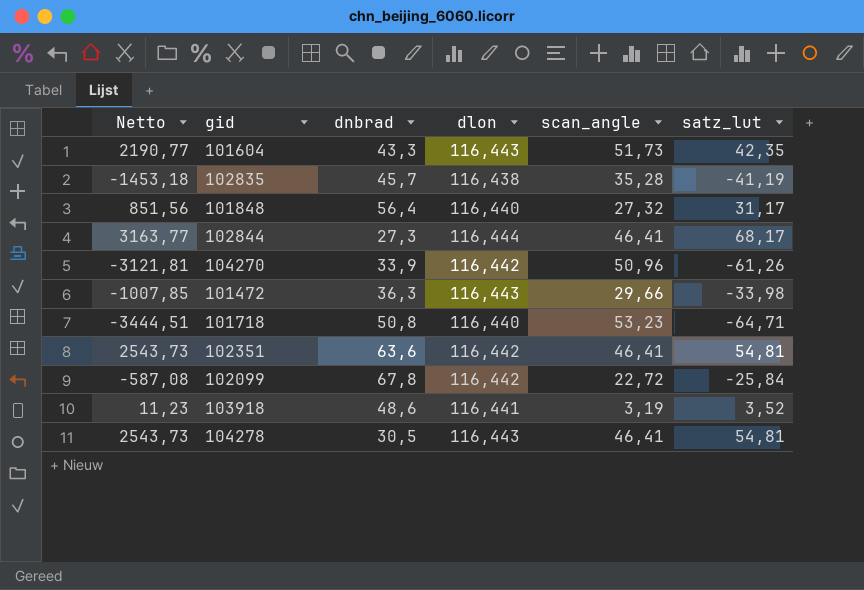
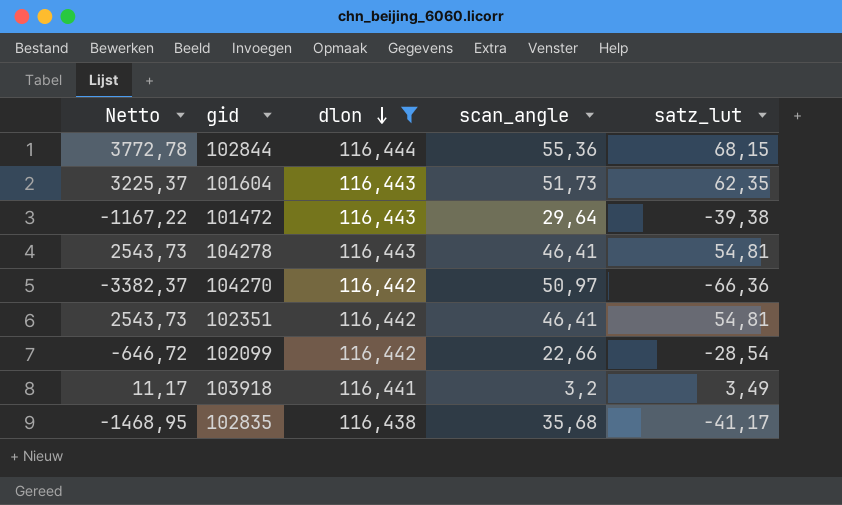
filter: none -> dlon != 116,440
row order: none -> dlon descending
column dnbrad | position: 3 -> none
102844 | Netto: 3163,77 -> 3772,78
102844 | scan_angle: 46,41 -> 55,36
102844 | satz_lut: 68,17 -> 68,15
101604 | Netto: 2190,77 -> 3225,37
101604 | satz_lut: 42,35 -> 62,35
101472 | Netto: -1007,85 -> -1167,22
101472 | scan_angle: 29,66 -> 29,64
101472 | satz_lut: -33,98 -> -39,38
104270 | Netto: -3121,81 -> -3382,37
104270 | scan_angle: 50,96 -> 50,97
104270 | satz_lut: -61,26 -> -66,36
102099 | Netto: -587,08 -> -646,72
102099 | scan_angle: 22,72 -> 22,66
102099 | satz_lut: -25,84 -> -28,54
103918 | Netto: 11,23 -> 11,17
103918 | scan_angle: 3,19 -> 3,2
103918 | satz_lut: 3,52 -> 3,49
102835 | Netto: -1453,18 -> -1468,95
102835 | scan_angle: 35,28 -> 35,68
102835 | satz_lut: -41,19 -> -41,17

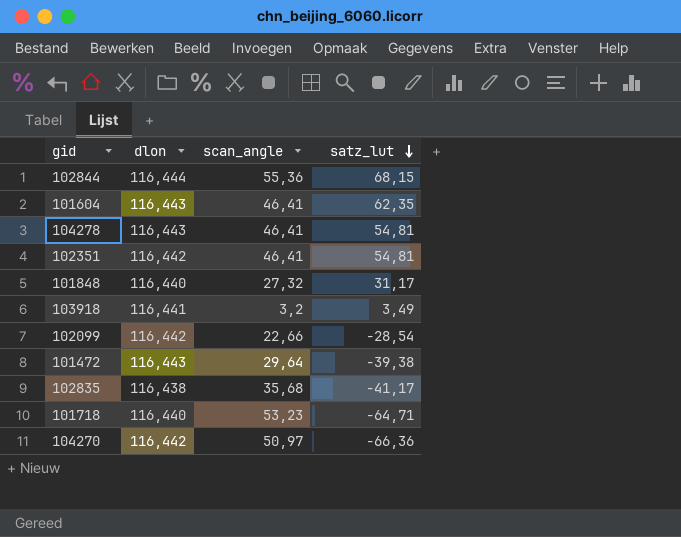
filter: dlon != 116,440 -> none
row order: dlon descending -> satz_lut descending
column Netto | formula: [scan_angle] * [satz_lut] -> none
101604 | scan_angle: 51,73 -> 46,41

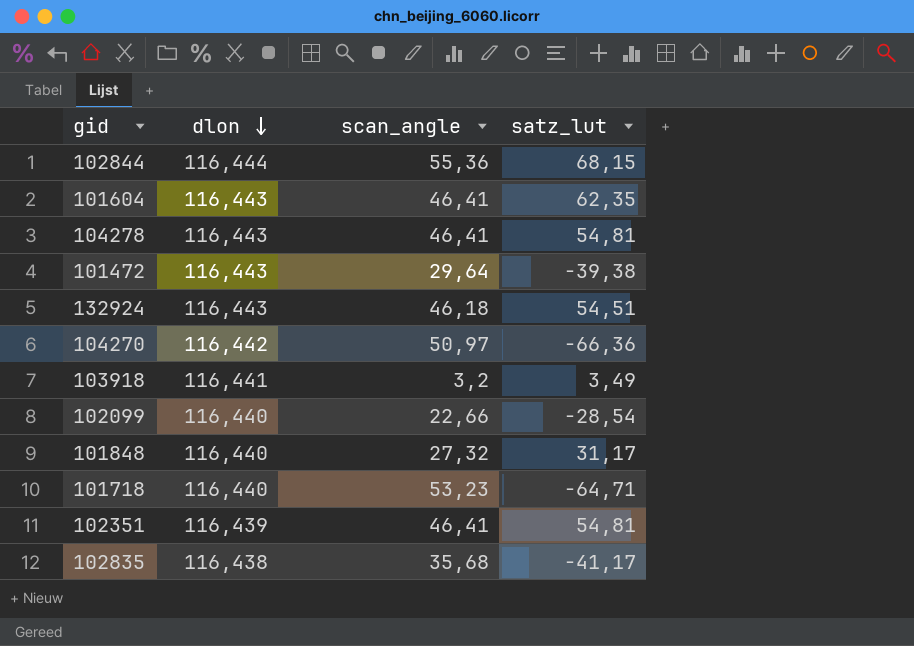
row order: satz_lut descending -> dlon descending
row 132924: none -> 116,443 | 46,18 | 54,51
102099 | dlon: 116,442 -> 116,440
102351 | dlon: 116,442 -> 116,439

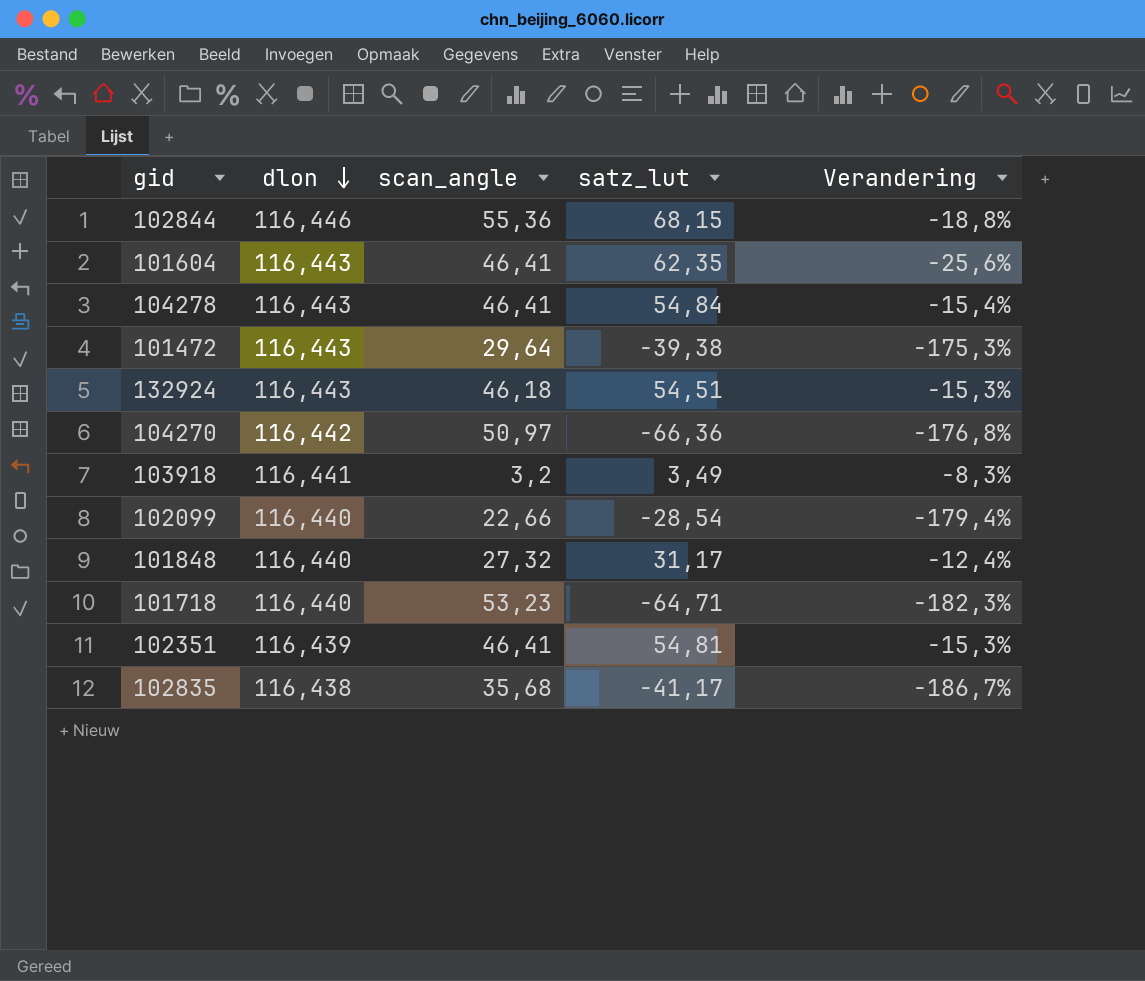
column Verandering | formula: none -> ([scan_angle] - [satz_lut]) / [satz_lut]
102844 | dlon: 116,444 -> 116,446
104278 | satz_lut: 54,81 -> 54,84

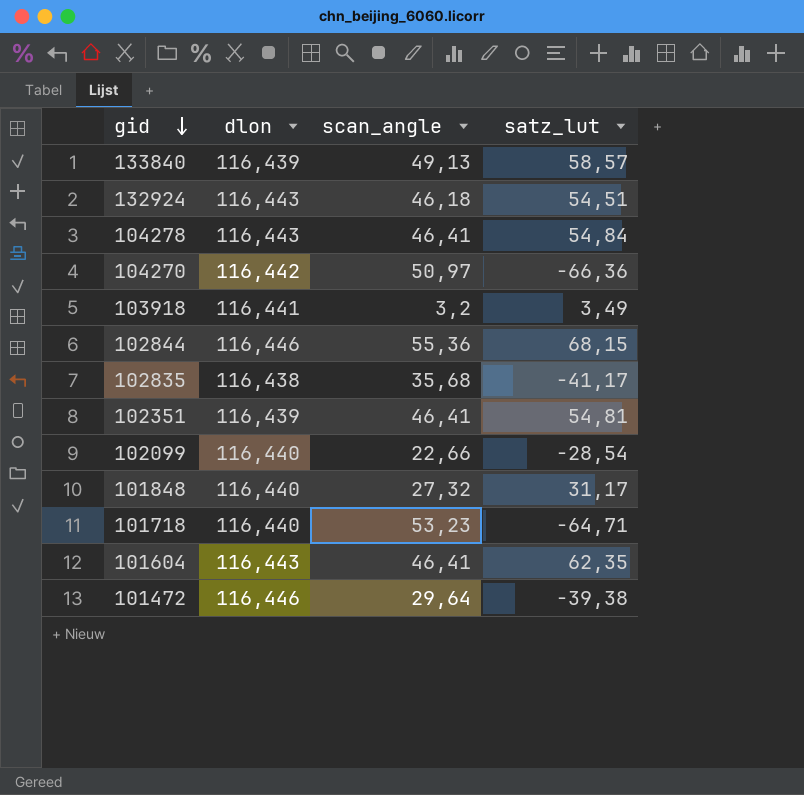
row order: dlon descending -> gid descending
column Verandering | formula: ([scan_angle] - [satz_lut]) / [satz_lut] -> none
row 133840: none -> 116,439 | 49,13 | 58,57
101472 | dlon: 116,443 -> 116,446

